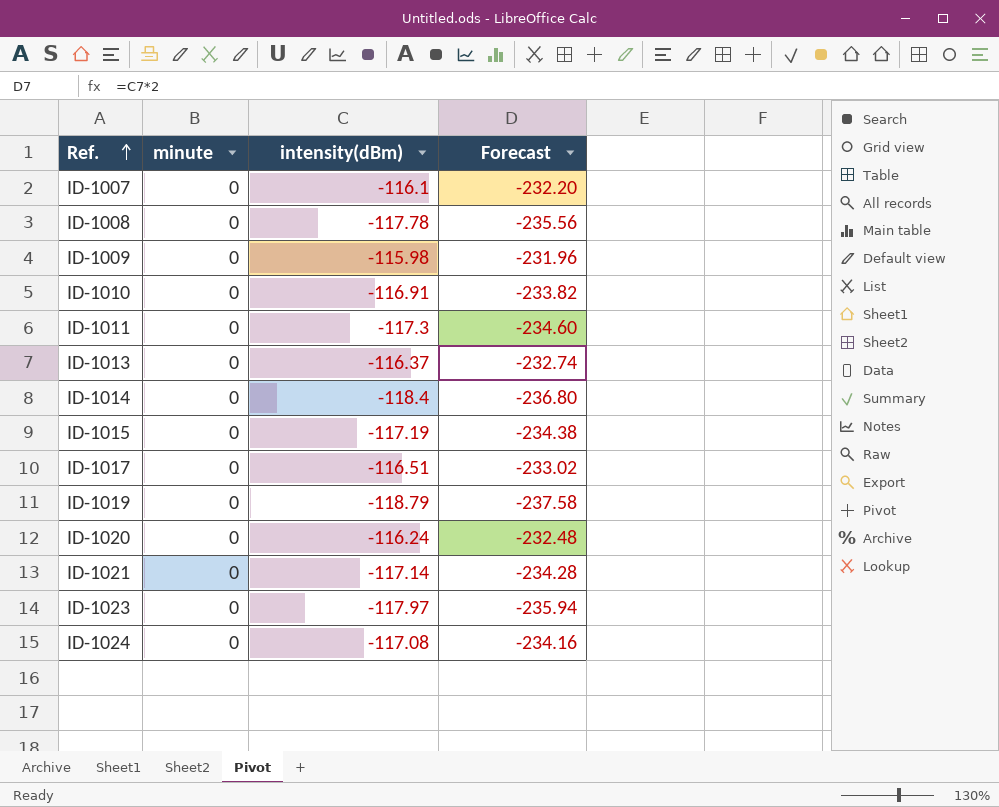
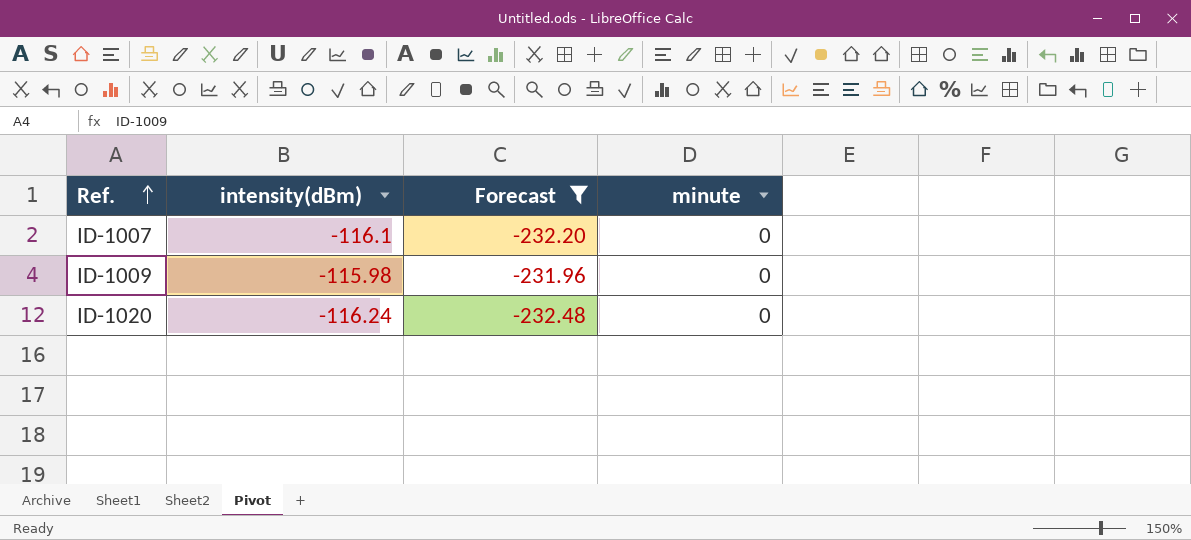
filter: none -> Forecast >= -232.48
column minute | position: 2 -> 4

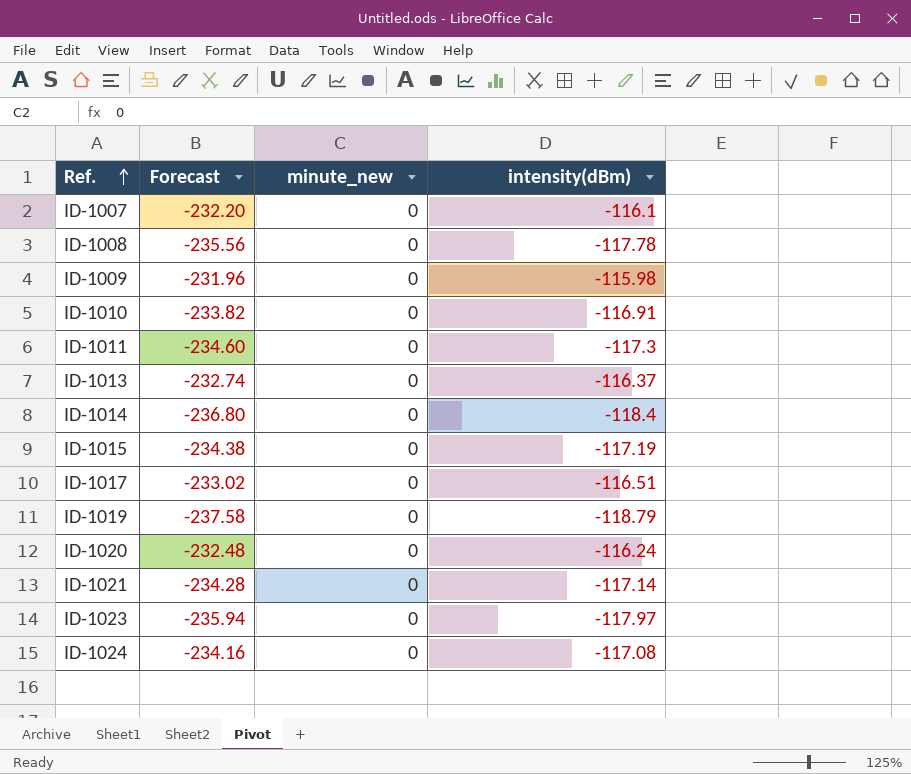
filter: Forecast >= -232.48 -> none
column name: minute -> minute_new
column intensity(dBm) | position: 2 -> 4

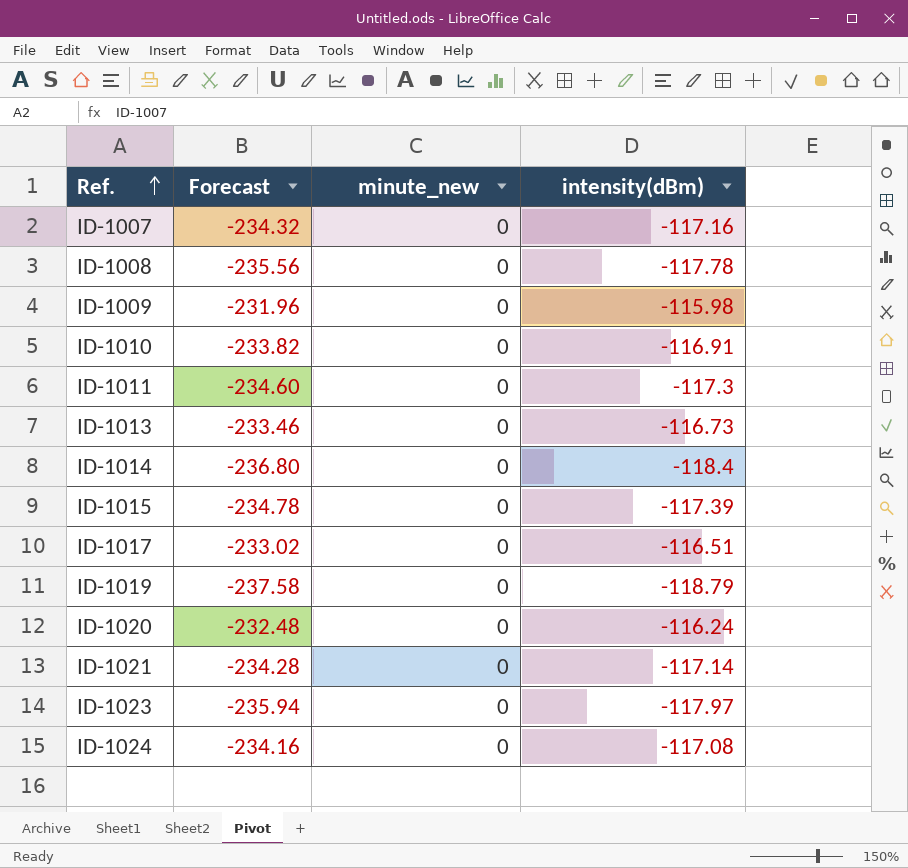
ID-1007 | Forecast: -232.20 -> -234.32
ID-1007 | intensity(dBm): -116.1 -> -117.16
ID-1013 | Forecast: -232.74 -> -233.46
ID-1013 | intensity(dBm): -116.37 -> -116.73
ID-1015 | Forecast: -234.38 -> -234.78
ID-1015 | intensity(dBm): -117.19 -> -117.39

